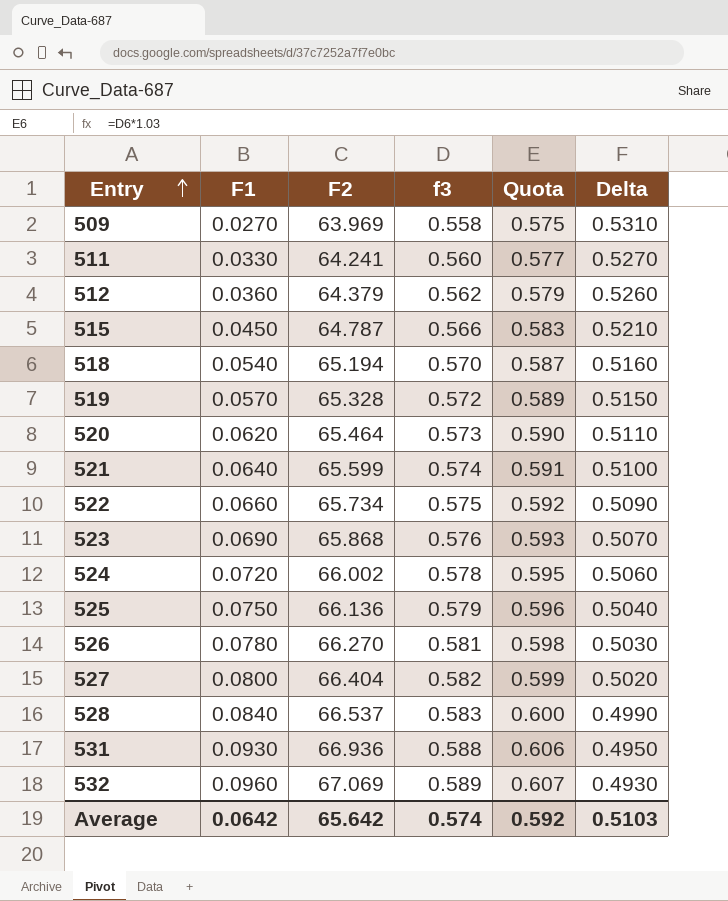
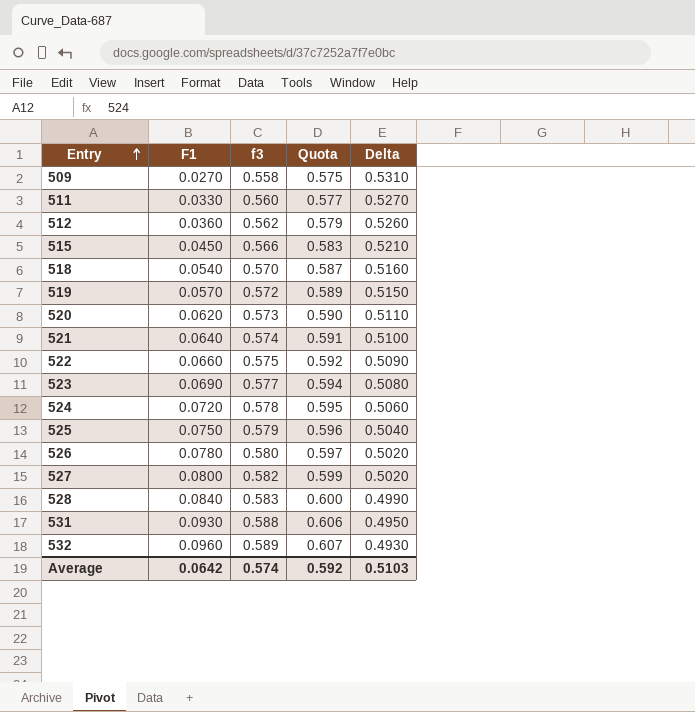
column F2 | position: 3 -> none
523 | f3: 0.576 -> 0.577
523 | Quota: 0.593 -> 0.594
523 | Delta: 0.5070 -> 0.5080
526 | f3: 0.581 -> 0.580
526 | Quota: 0.598 -> 0.597
526 | Delta: 0.5030 -> 0.5020

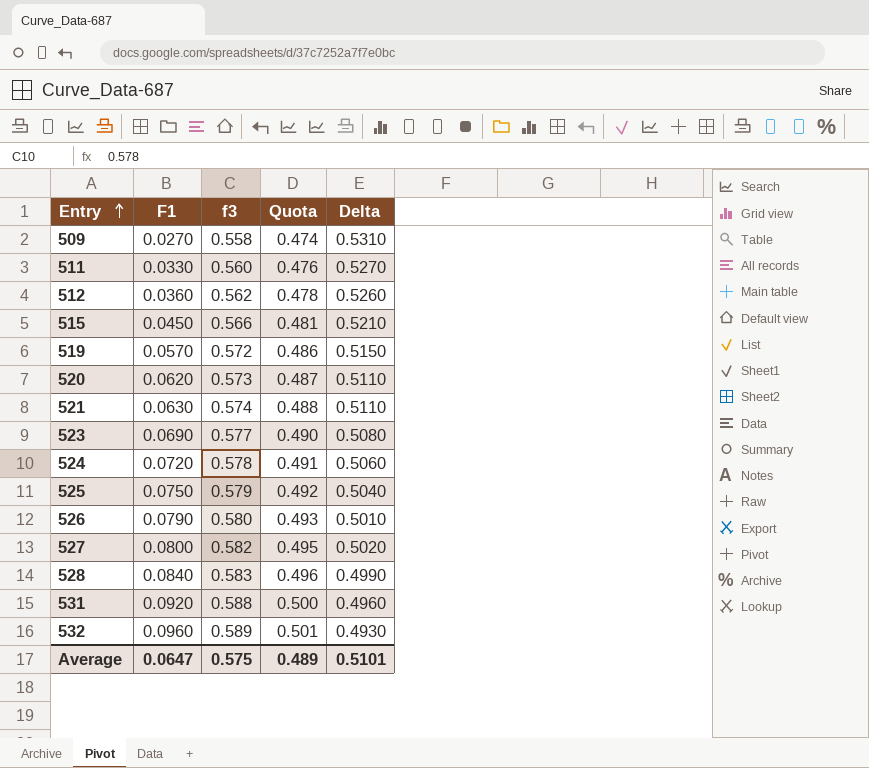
column Quota | formula: [f3] * 1.03 -> [f3] * 0.85
row 518: 0.0540 | 0.570 | 0.587 | 0.5160 -> none
row 522: 0.0660 | 0.575 | 0.592 | 0.5090 -> none
521 | F1: 0.0640 -> 0.0630
521 | Delta: 0.5100 -> 0.5110
526 | F1: 0.0780 -> 0.0790
526 | Delta: 0.5020 -> 0.5010
531 | F1: 0.0930 -> 0.0920
531 | Delta: 0.4950 -> 0.4960
Average | F1: 0.0642 -> 0.0647
Average | f3: 0.574 -> 0.575
Average | Quota: 0.592 -> 0.489
Average | Delta: 0.5103 -> 0.5101

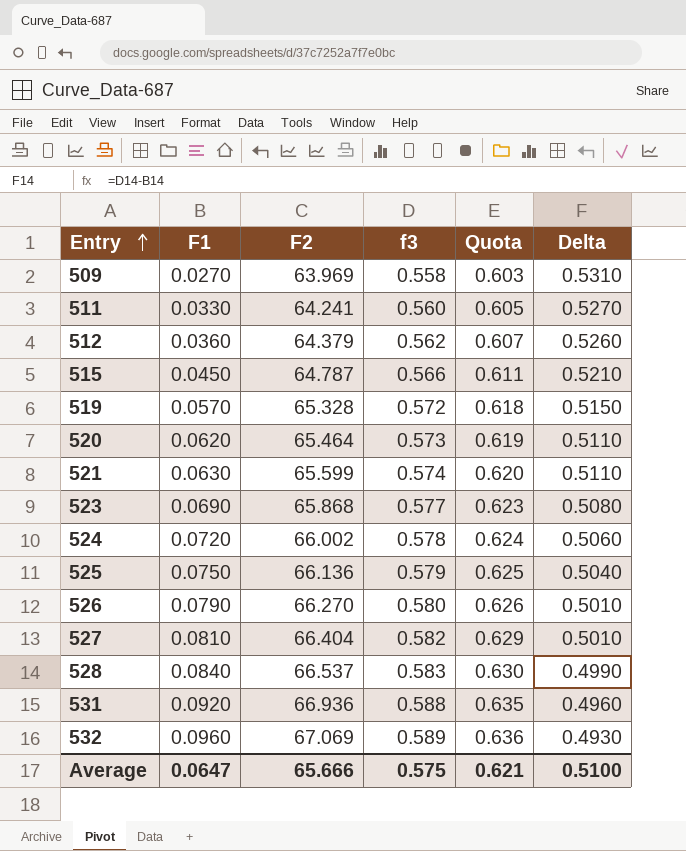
column F2 | position: none -> 3
column Quota | formula: [f3] * 0.85 -> [f3] * 1.08
527 | F1: 0.0800 -> 0.0810
527 | Delta: 0.5020 -> 0.5010
Average | Quota: 0.489 -> 0.621
Average | Delta: 0.5101 -> 0.5100

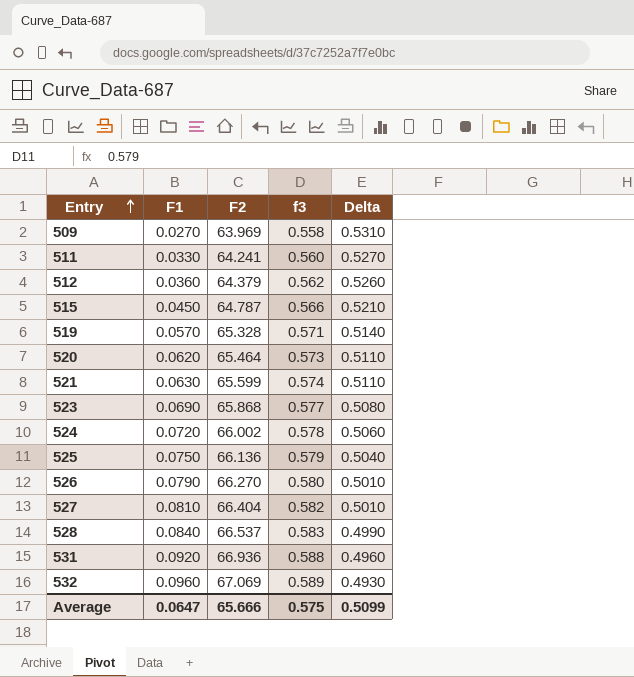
column Quota | formula: [f3] * 1.08 -> none
519 | f3: 0.572 -> 0.571
519 | Delta: 0.5150 -> 0.5140
Average | Delta: 0.5100 -> 0.5099

